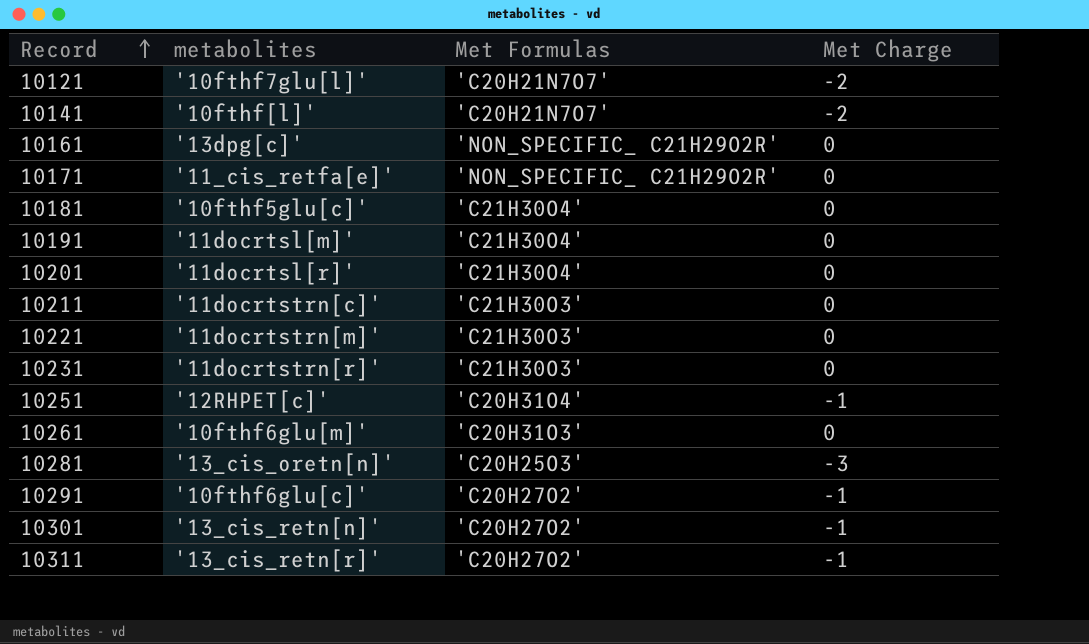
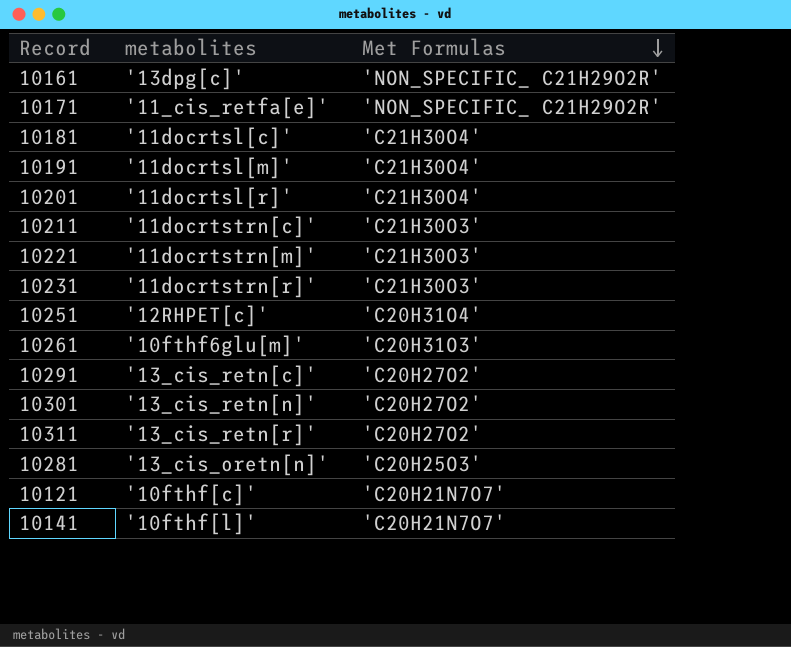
row order: Record ascending -> Met Formulas descending
column Met Charge | position: 4 -> none
10181 | metabolites: '10fthf5glu[c]' -> '11docrtsl[c]'
10291 | metabolites: '10fthf6glu[c]' -> '13_cis_retn[c]'
10121 | metabolites: '10fthf7glu[l]' -> '10fthf[c]'

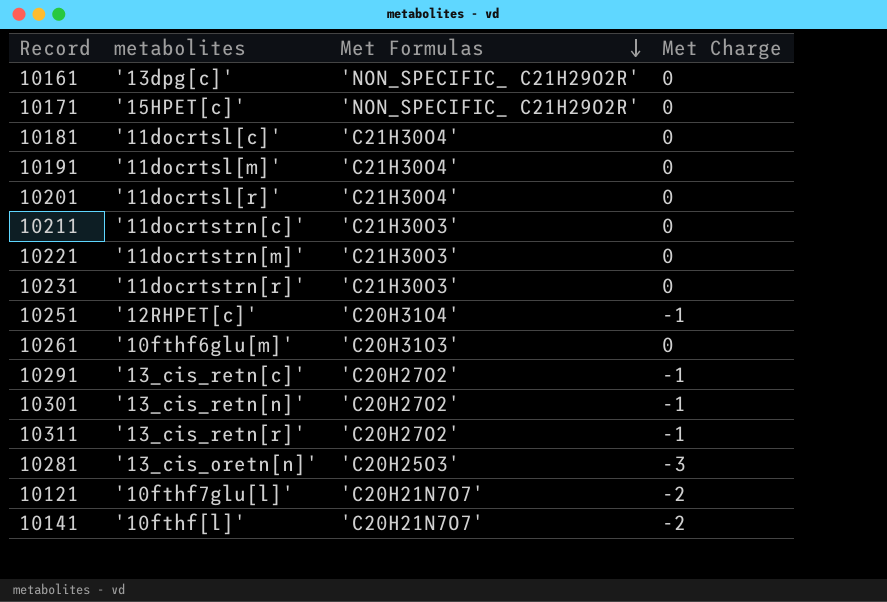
column Met Charge | position: none -> 4
10171 | metabolites: '11_cis_retfa[e]' -> '15HPET[c]'
10121 | metabolites: '10fthf[c]' -> '10fthf7glu[l]'

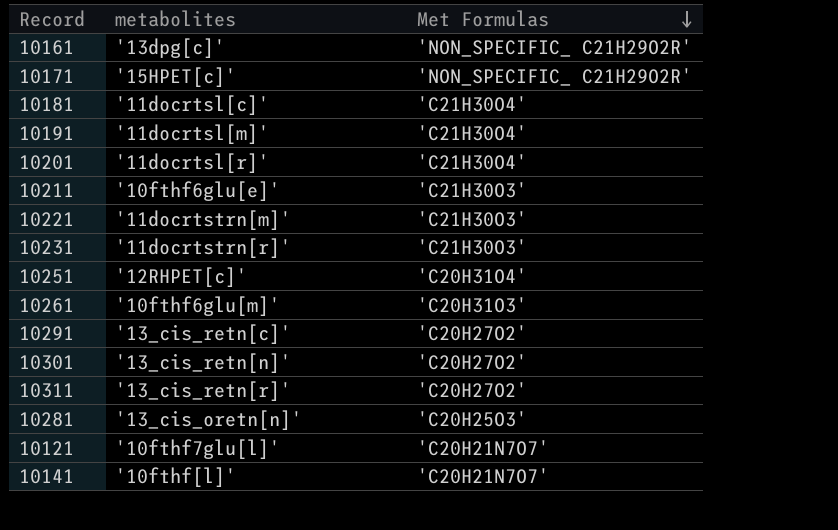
column Met Charge | position: 4 -> none
10211 | metabolites: '11docrtstrn[c]' -> '10fthf6glu[e]'

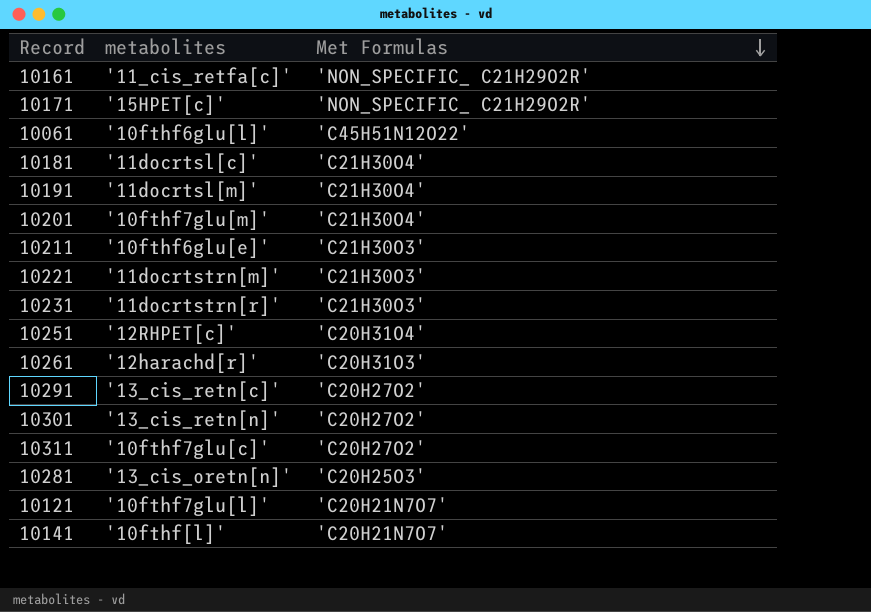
10161 | metabolites: '13dpg[c]' -> '11_cis_retfa[c]'
row 10061: none -> '10fthf6glu[l]' | 'C45H51N12O22'
10201 | metabolites: '11docrtsl[r]' -> '10fthf7glu[m]'
10261 | metabolites: '10fthf6glu[m]' -> '12harachd[r]'
10311 | metabolites: '13_cis_retn[r]' -> '10fthf7glu[c]'

